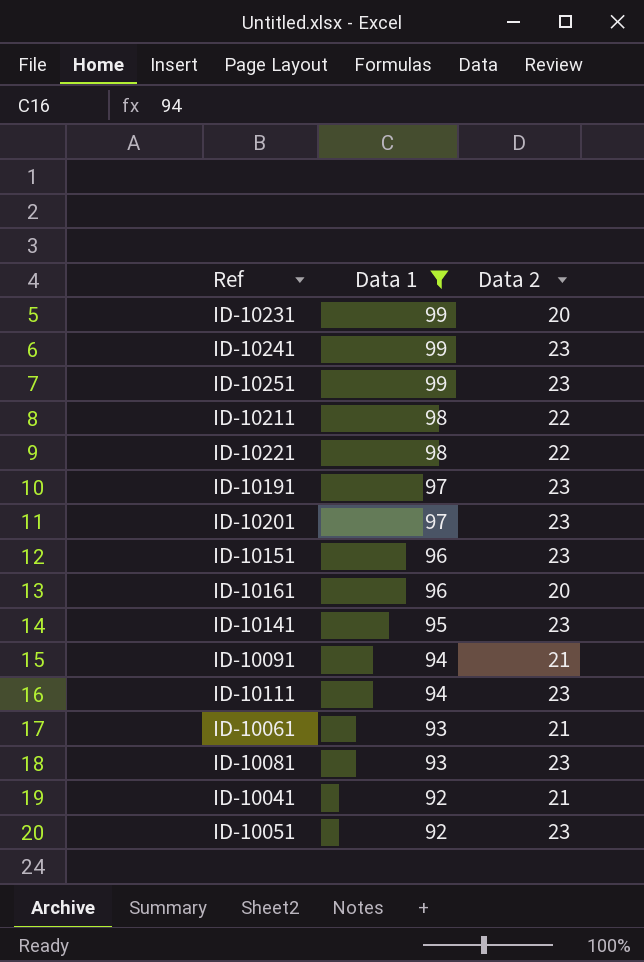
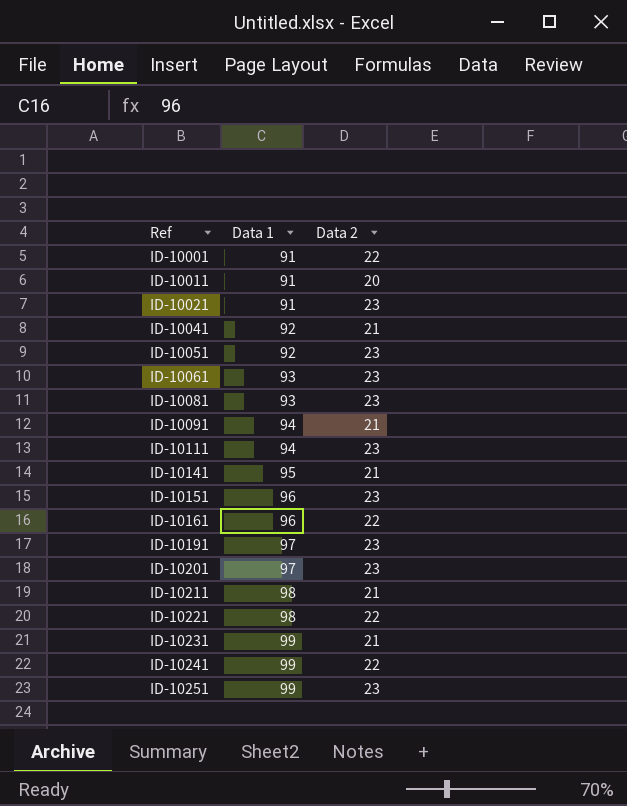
filter: Data 1 != 91 -> none
row order: Data 1 descending -> Ref ascending
ID-10061 | Data 2: 21 -> 23
ID-10141 | Data 2: 23 -> 21
ID-10161 | Data 2: 20 -> 22
ID-10211 | Data 2: 22 -> 21
ID-10231 | Data 2: 20 -> 21
ID-10241 | Data 2: 23 -> 22

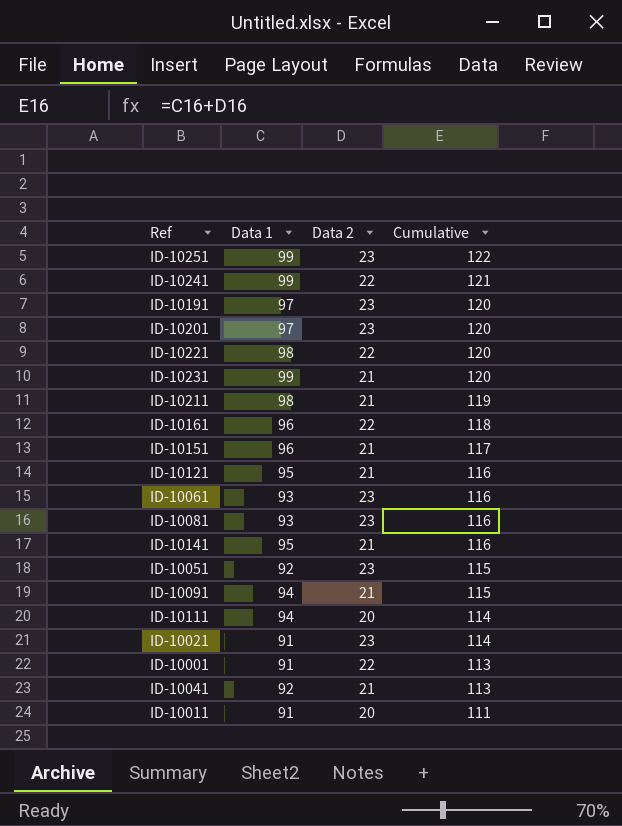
row order: Ref ascending -> Cumulative descending
column Cumulative | formula: none -> [Data 1] + [Data 2]
ID-10151 | Data 2: 23 -> 21
row ID-10121: none -> 95 | 21 | 116
ID-10111 | Data 2: 23 -> 20

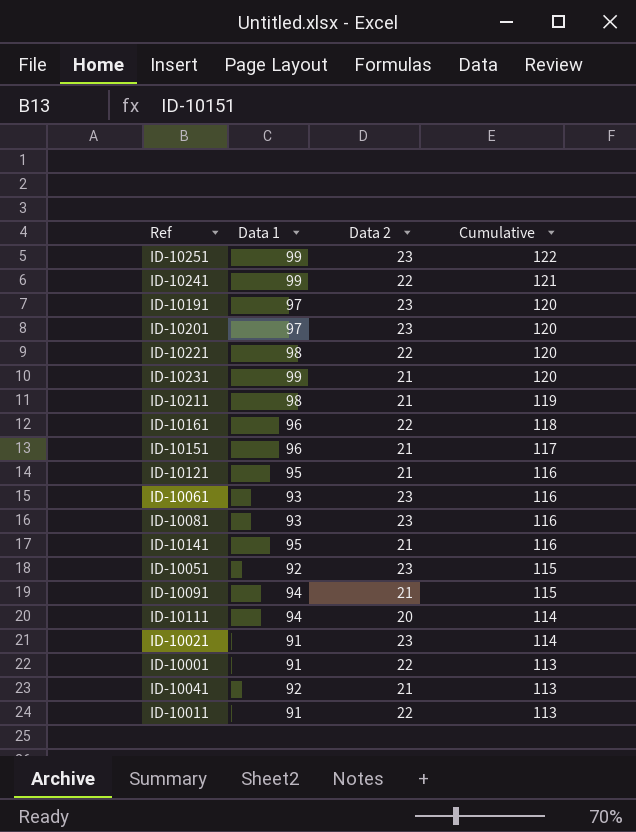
ID-10011 | Data 2: 20 -> 22
ID-10011 | Cumulative: 111 -> 113

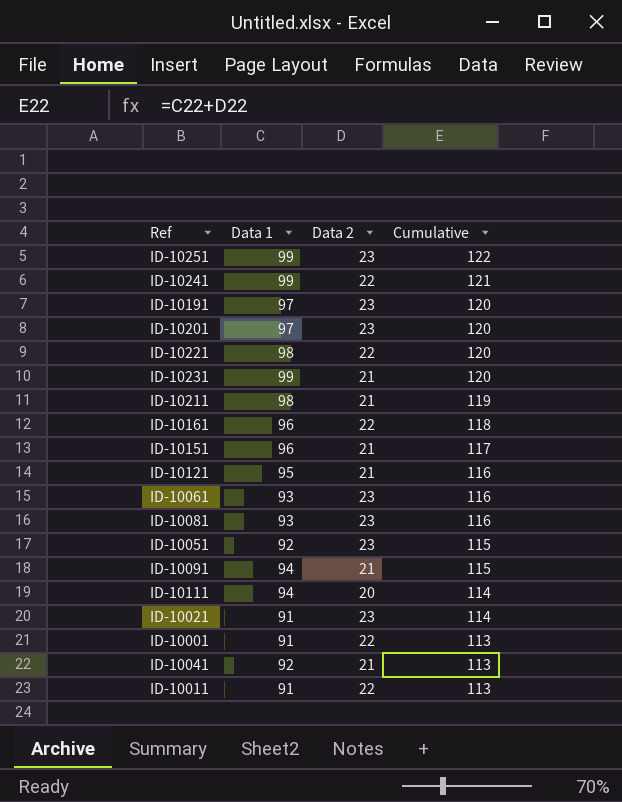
row ID-10141: 95 | 21 | 116 -> none

